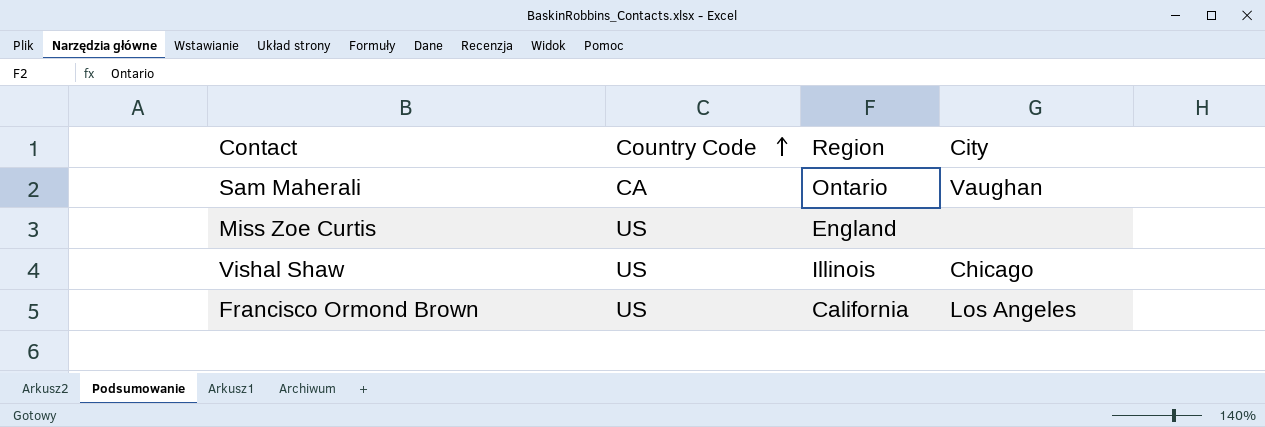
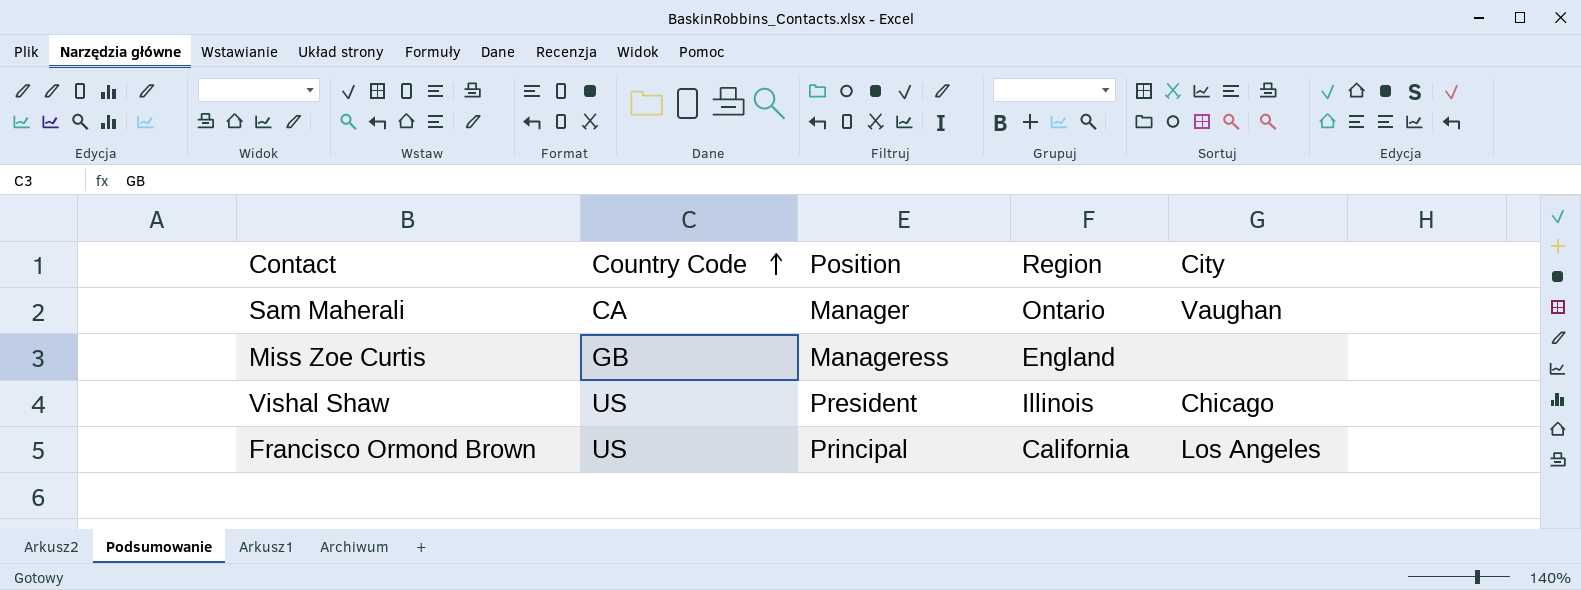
column Position | position: none -> 3
Miss Zoe Curtis | Country Code: US -> GB

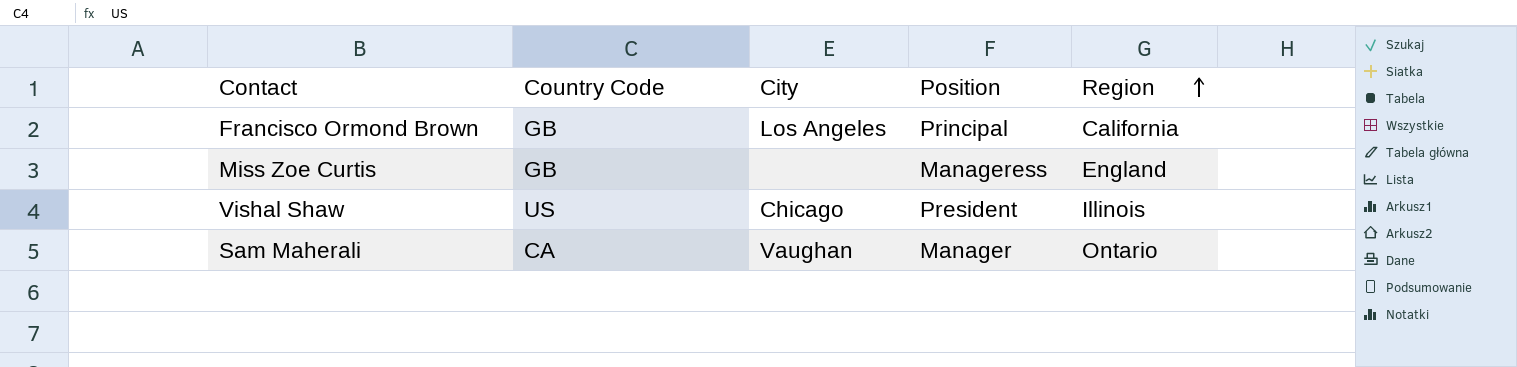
row order: Country Code ascending -> Region ascending
column City | position: 5 -> 3
Francisco Ormond Brown | Country Code: US -> GB

